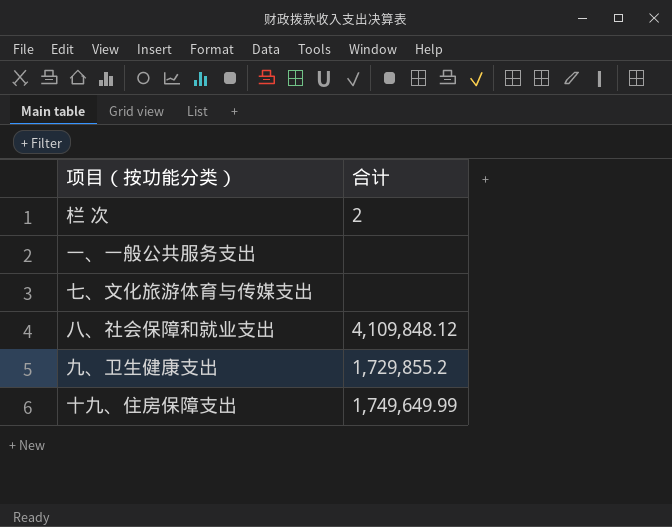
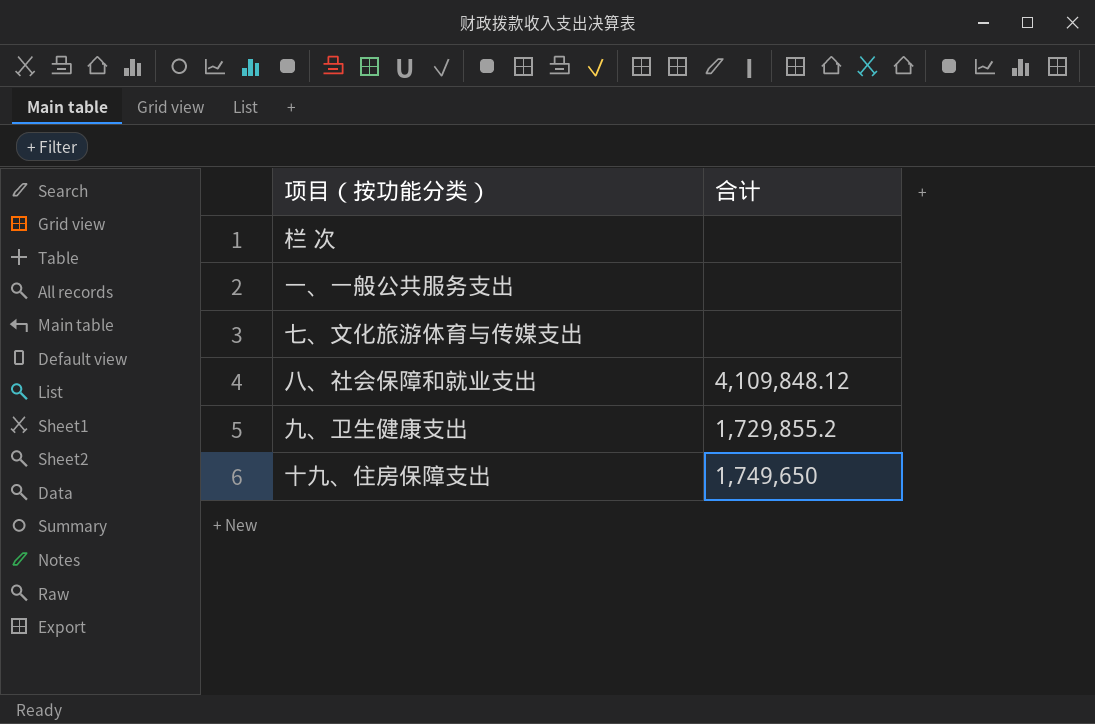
栏 次 | 合计: 2 -> none
十九、住房保障支出 | 合计: 1,749,649.99 -> 1,749,650

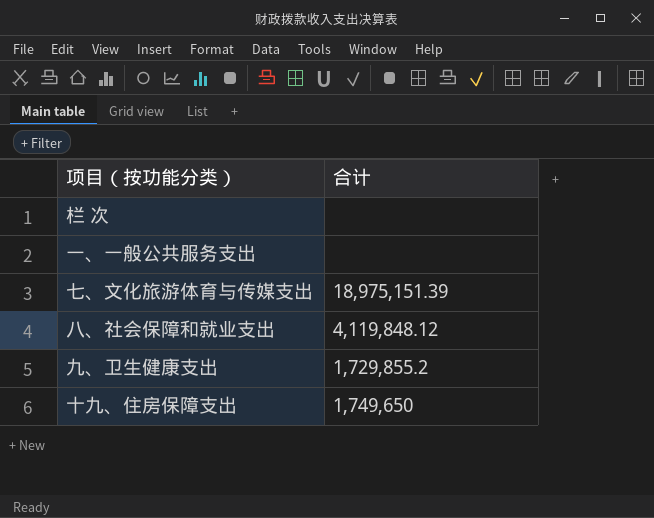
七、文化旅游体育与传媒支出 | 合计: none -> 18,975,151.39
八、社会保障和就业支出 | 合计: 4,109,848.12 -> 4,119,848.12

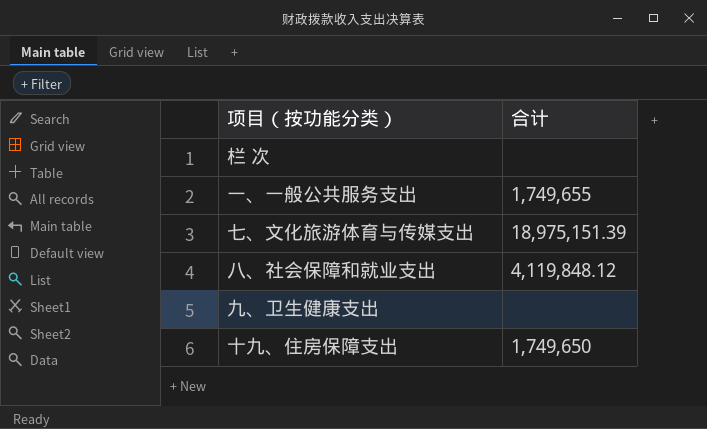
一、一般公共服务支出 | 合计: none -> 1,749,655
九、卫生健康支出 | 合计: 1,729,855.2 -> none

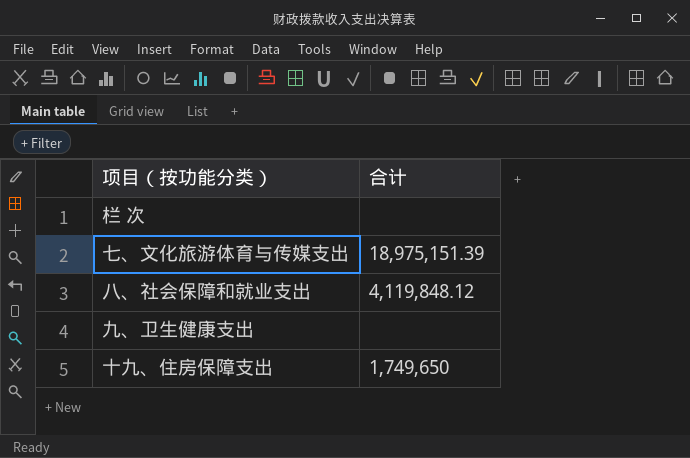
row 一、一般公共服务支出: 1,749,655 -> none

